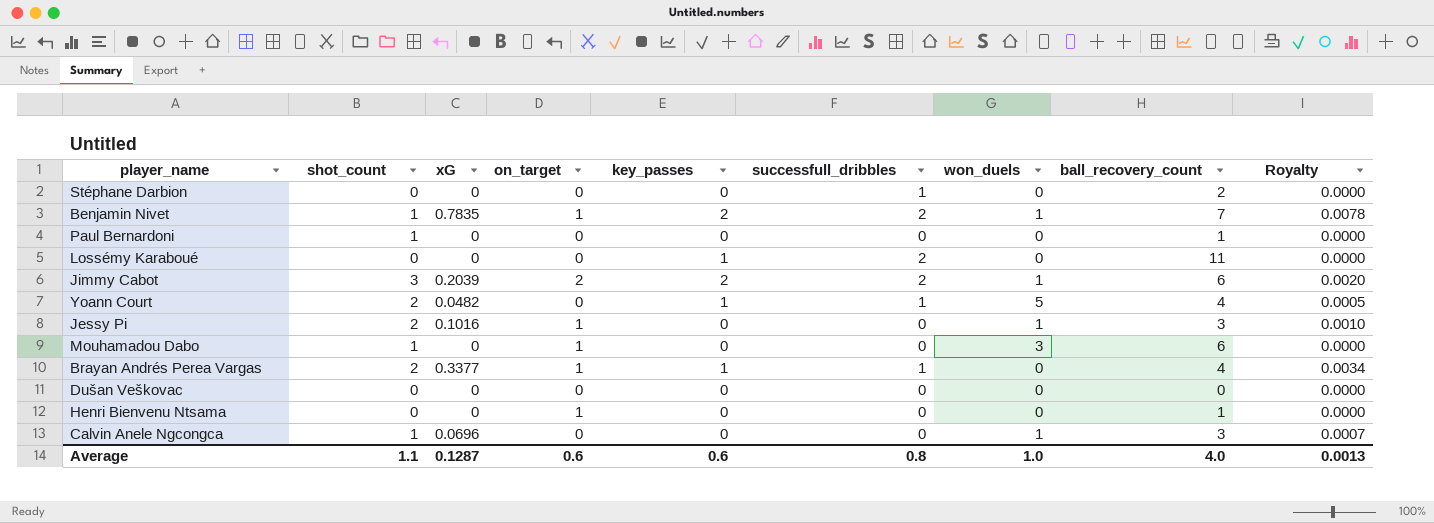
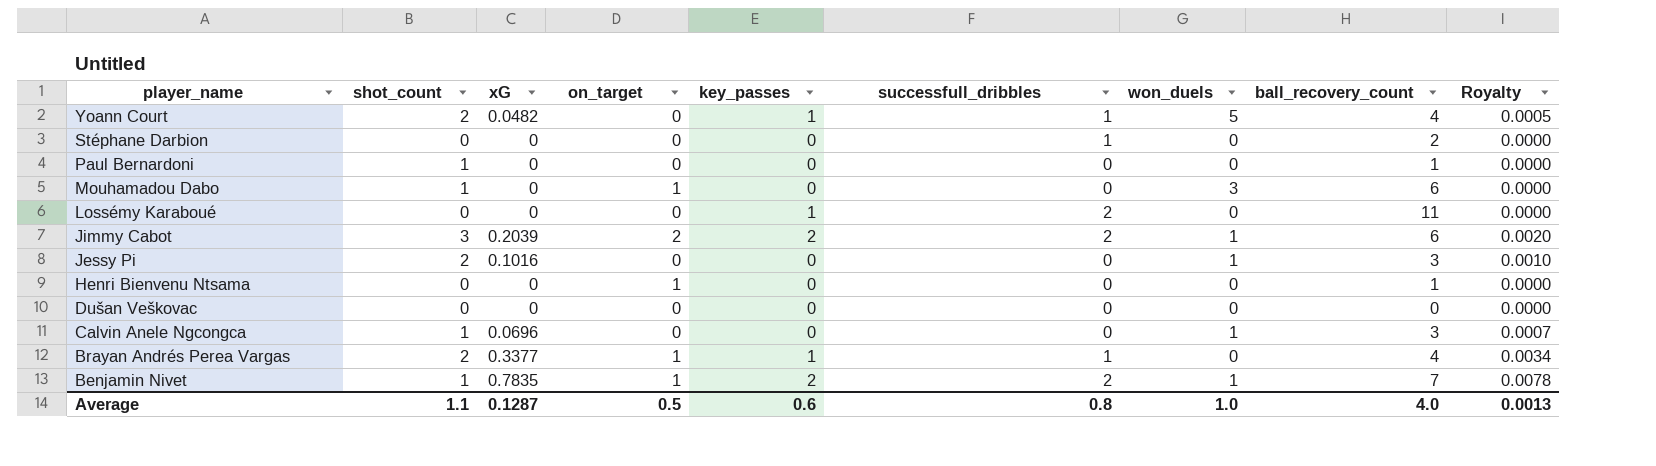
row order: none -> player_name descending
Jessy Pi | on_target: 1 -> 0
Average | on_target: 0.6 -> 0.5

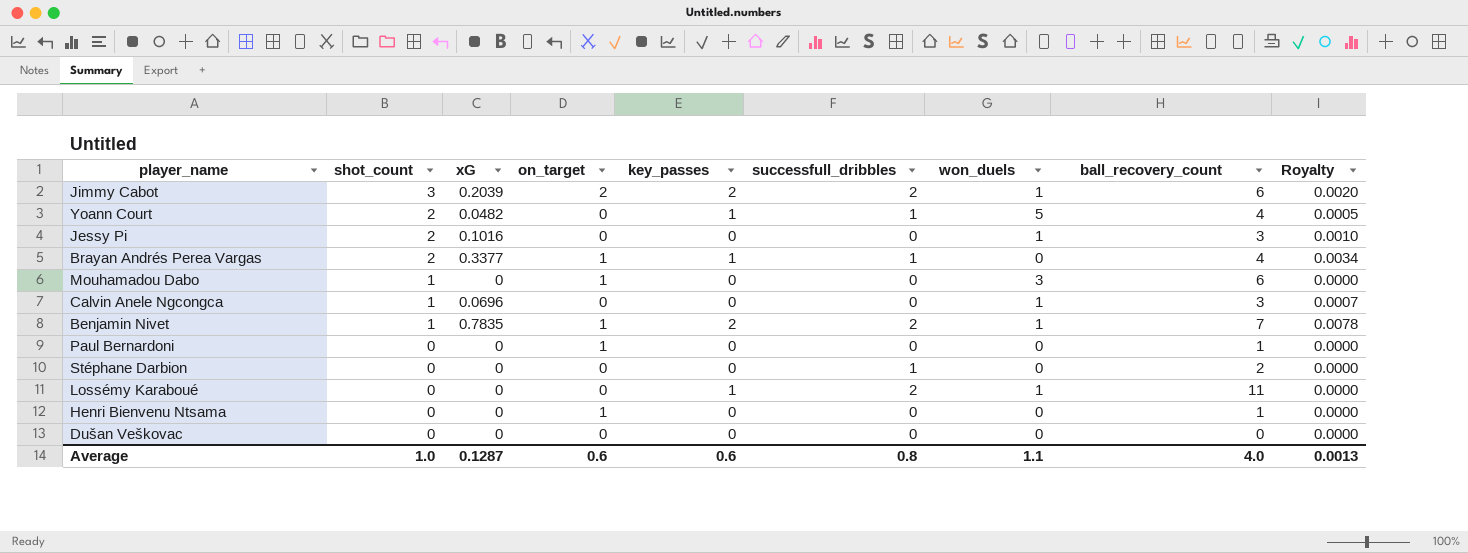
row order: player_name descending -> shot_count descending
Paul Bernardoni | shot_count: 1 -> 0
Paul Bernardoni | on_target: 0 -> 1
Lossémy Karaboué | won_duels: 0 -> 1
Average | shot_count: 1.1 -> 1.0
Average | on_target: 0.5 -> 0.6
Average | won_duels: 1.0 -> 1.1

